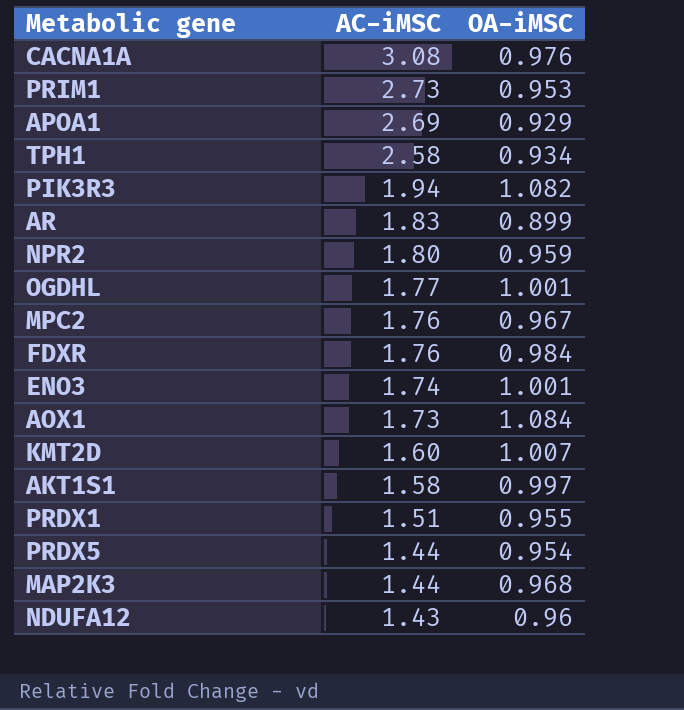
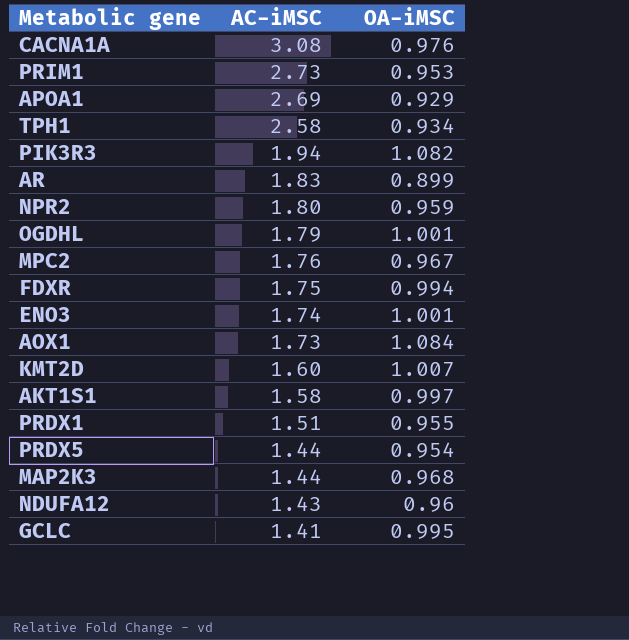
OGDHL | AC-iMSC: 1.77 -> 1.79
FDXR | AC-iMSC: 1.76 -> 1.75
FDXR | OA-iMSC: 0.984 -> 0.994
row GCLC: none -> 1.41 | 0.995

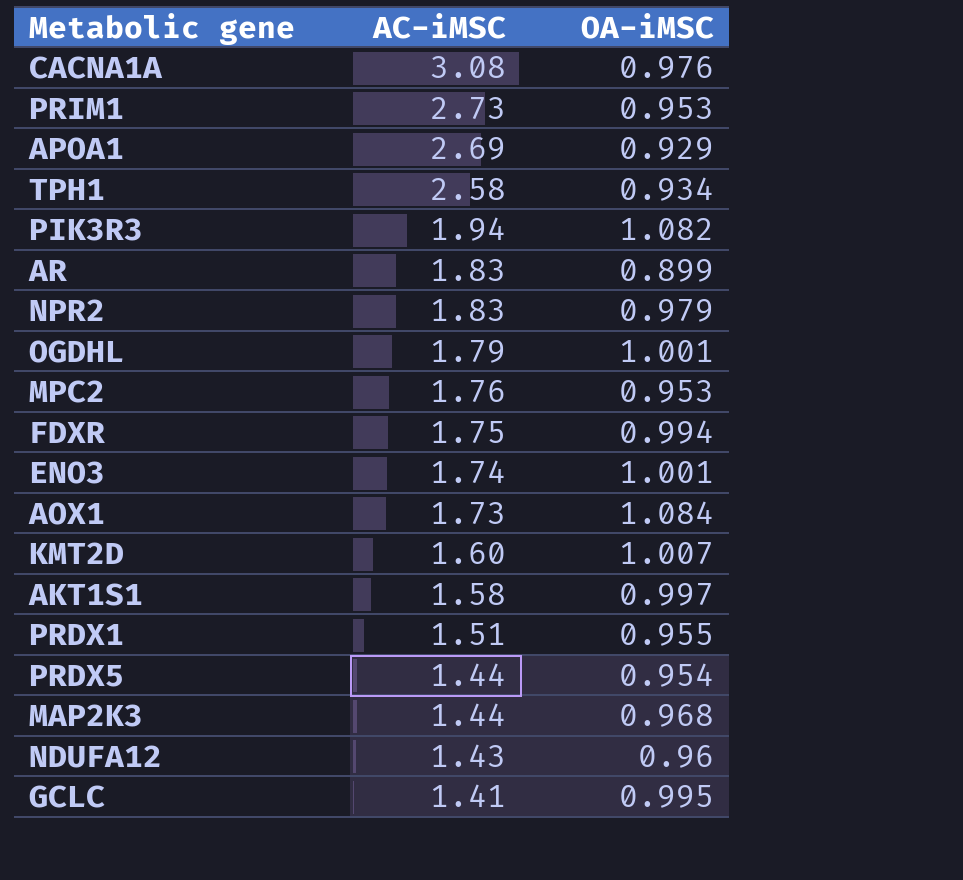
NPR2 | AC-iMSC: 1.80 -> 1.83
NPR2 | OA-iMSC: 0.959 -> 0.979
MPC2 | OA-iMSC: 0.967 -> 0.953

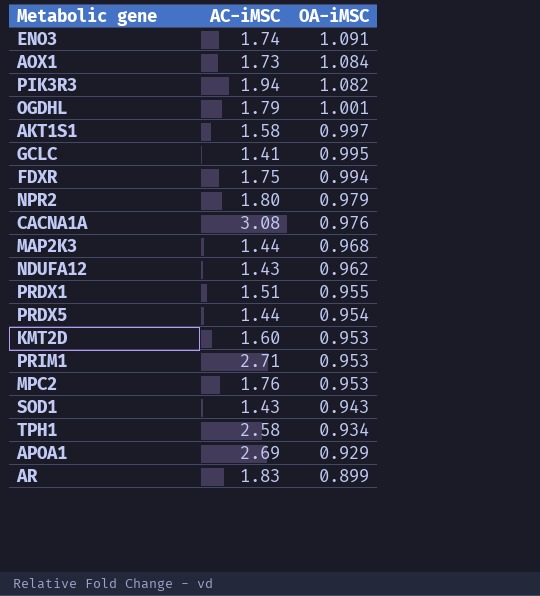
row order: AC-iMSC descending -> OA-iMSC descending
ENO3 | OA-iMSC: 1.001 -> 1.091
NPR2 | AC-iMSC: 1.83 -> 1.80
NDUFA12 | OA-iMSC: 0.96 -> 0.962
KMT2D | OA-iMSC: 1.007 -> 0.953
PRIM1 | AC-iMSC: 2.73 -> 2.71
row SOD1: none -> 1.43 | 0.943

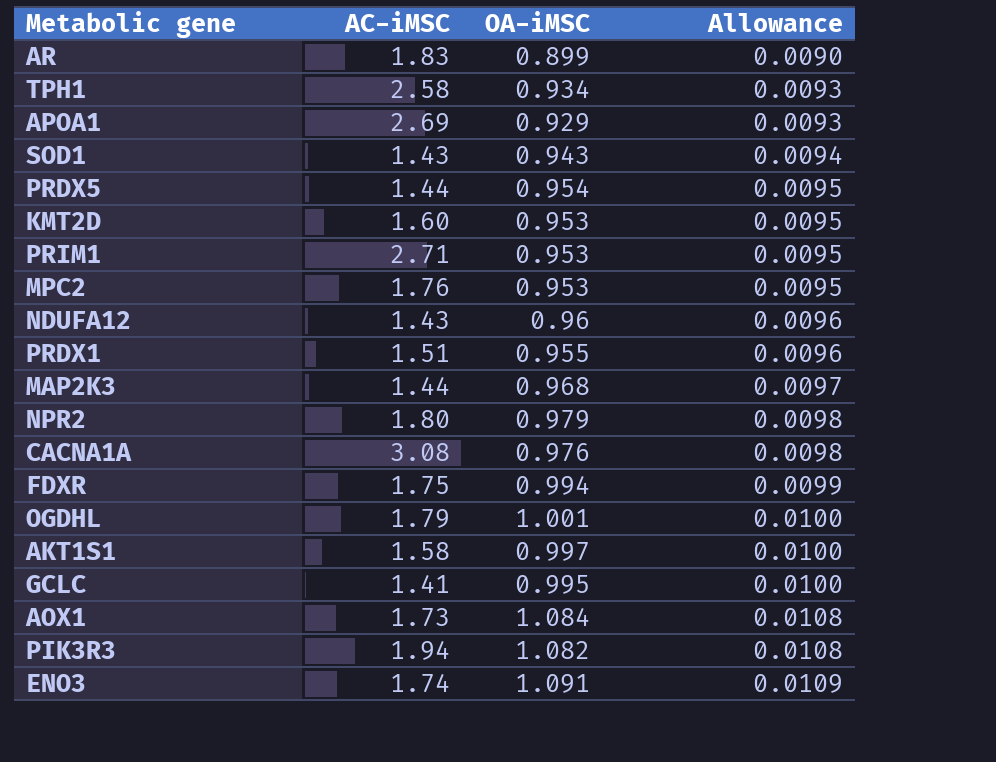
row order: OA-iMSC descending -> Allowance ascending
column Allowance | formula: none -> [OA-iMSC] * 0.01
NDUFA12 | OA-iMSC: 0.962 -> 0.96

